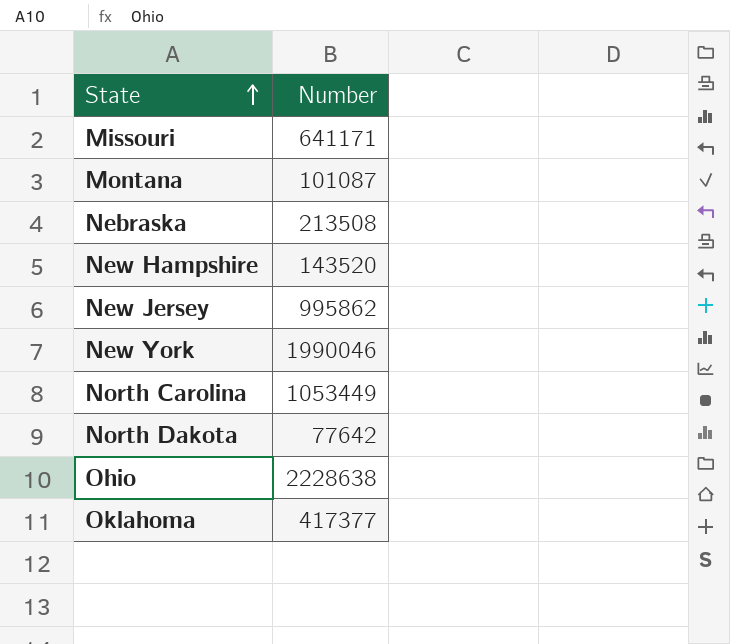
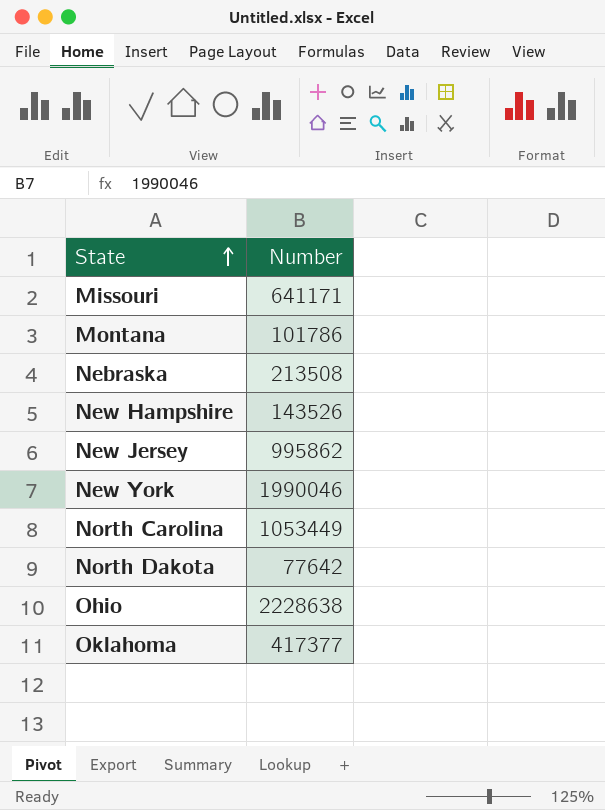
Montana | Number: 101087 -> 101786
New Hampshire | Number: 143520 -> 143526

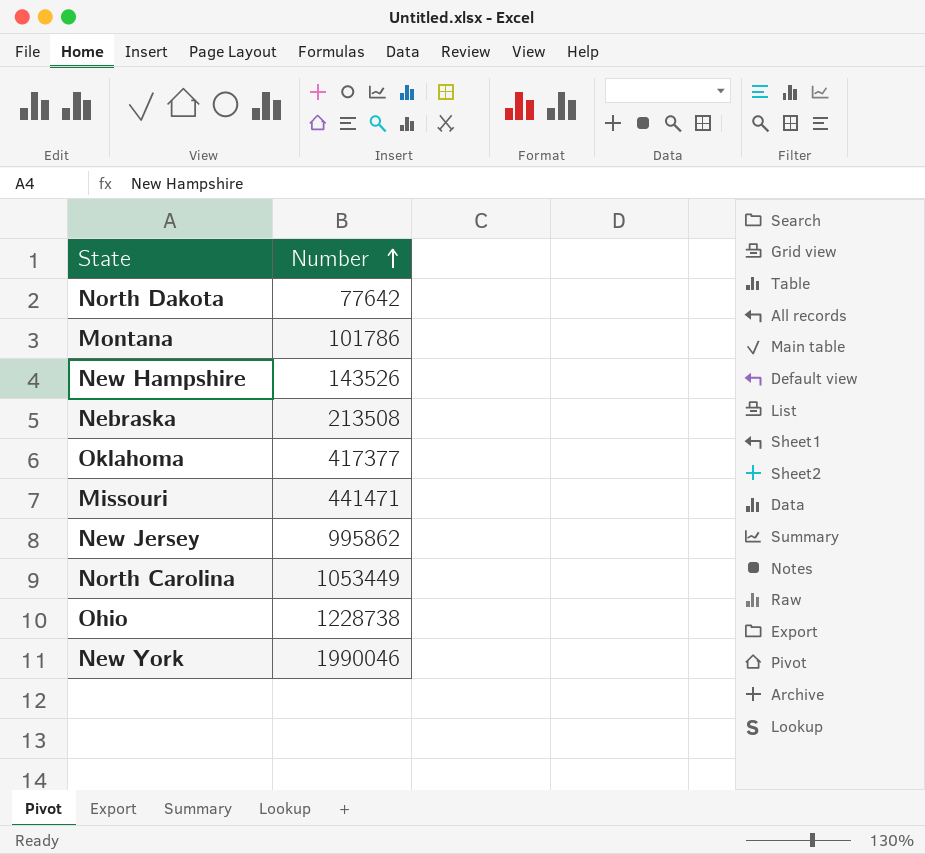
row order: State ascending -> Number ascending
Missouri | Number: 641171 -> 441471
Ohio | Number: 2228638 -> 1228738

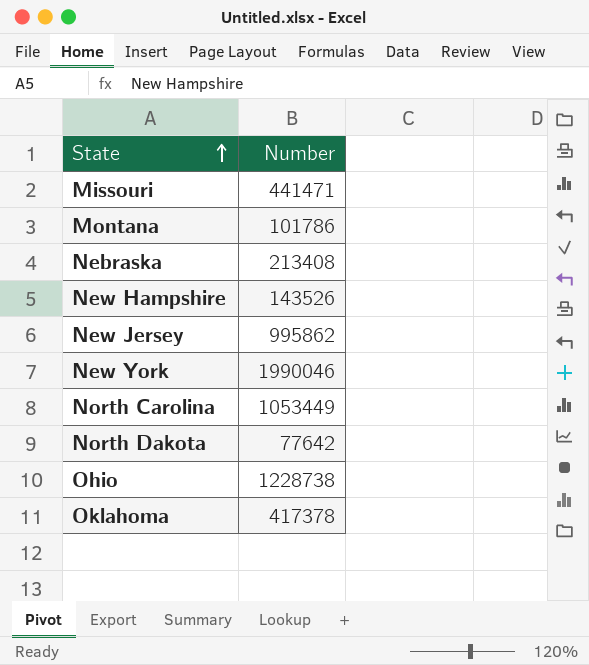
row order: Number ascending -> State ascending
Nebraska | Number: 213508 -> 213408
Oklahoma | Number: 417377 -> 417378

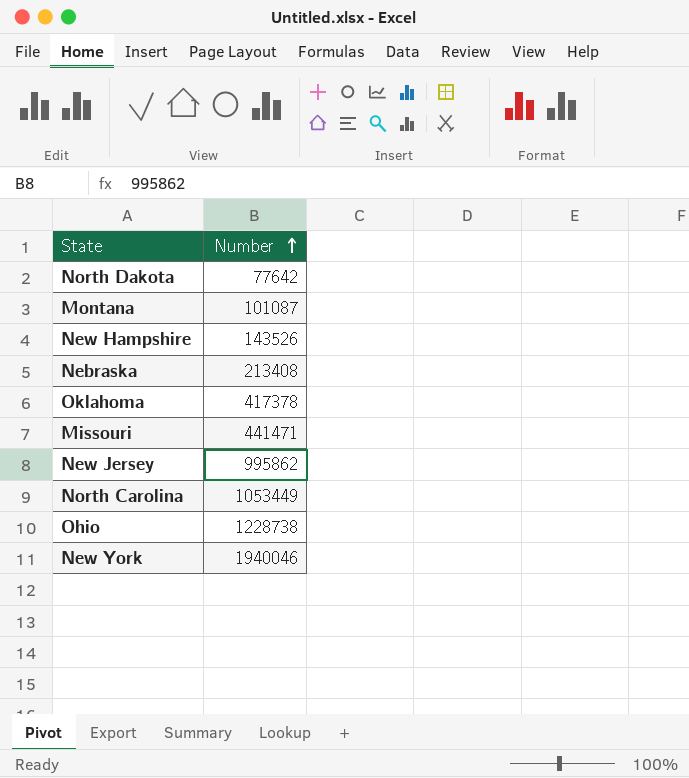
row order: State ascending -> Number ascending
Montana | Number: 101786 -> 101087
New York | Number: 1990046 -> 1940046

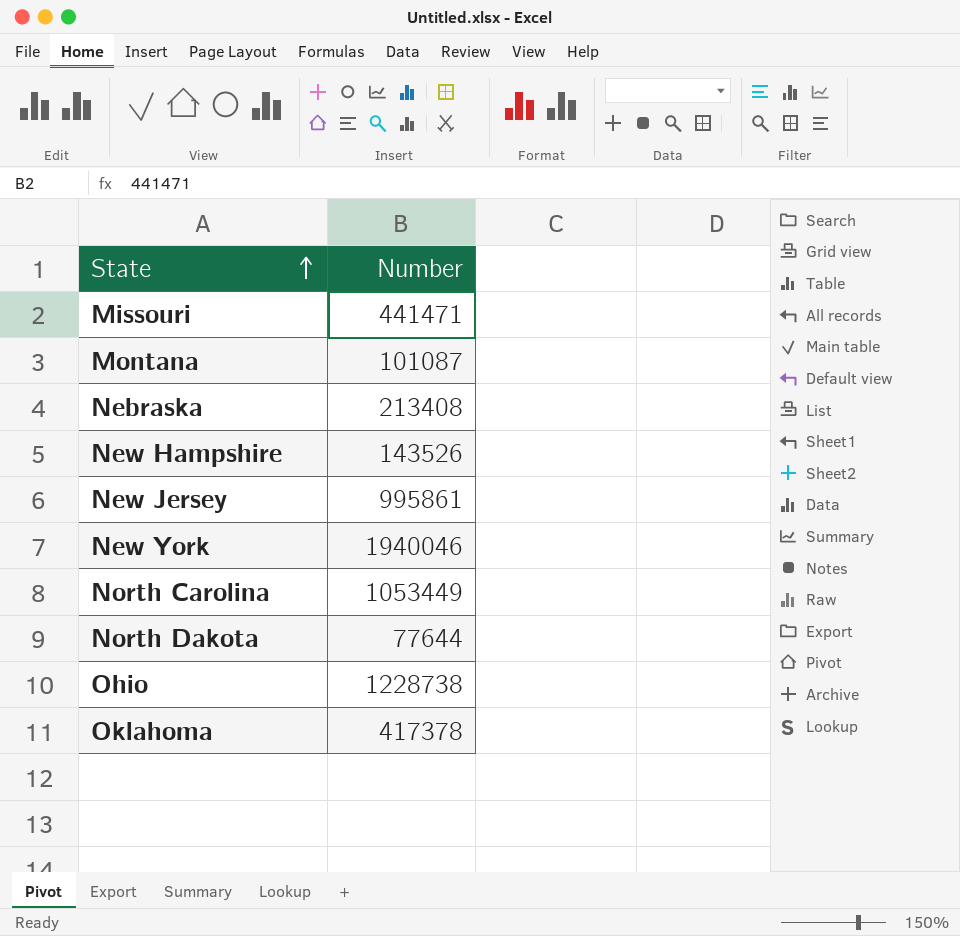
row order: Number ascending -> State ascending
New Jersey | Number: 995862 -> 995861
North Dakota | Number: 77642 -> 77644

